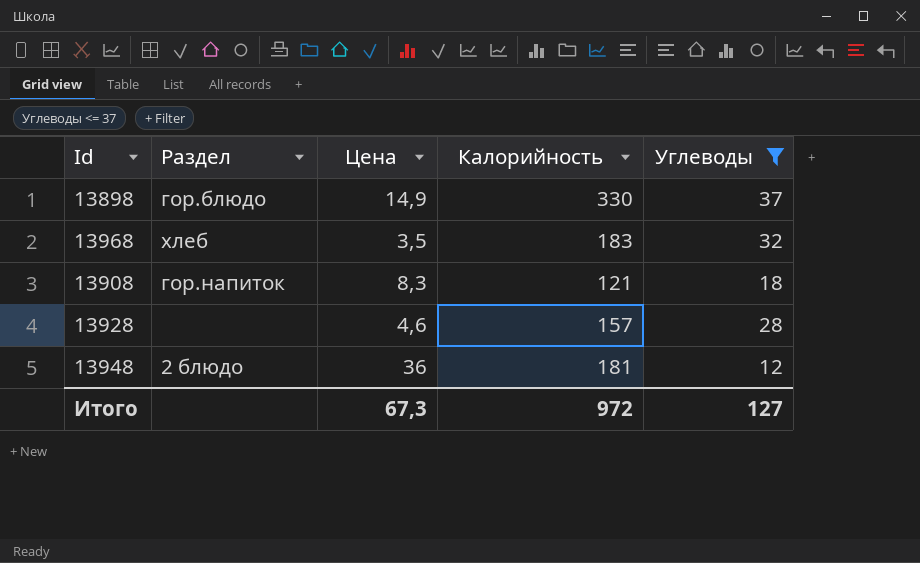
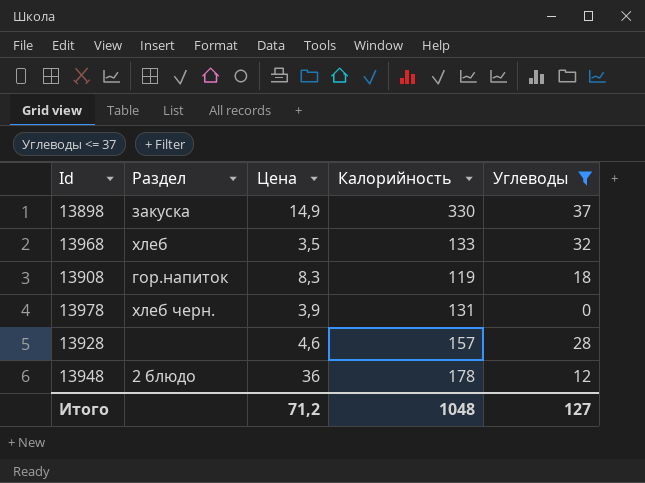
13898 | Раздел: гор.блюдо -> закуска
13968 | Калорийность: 183 -> 133
13908 | Калорийность: 121 -> 119
row 13978: none -> хлеб черн. | 3,9 | 131 | 0
13948 | Калорийность: 181 -> 178
Итого | Цена: 67,3 -> 71,2
Итого | Калорийность: 972 -> 1048

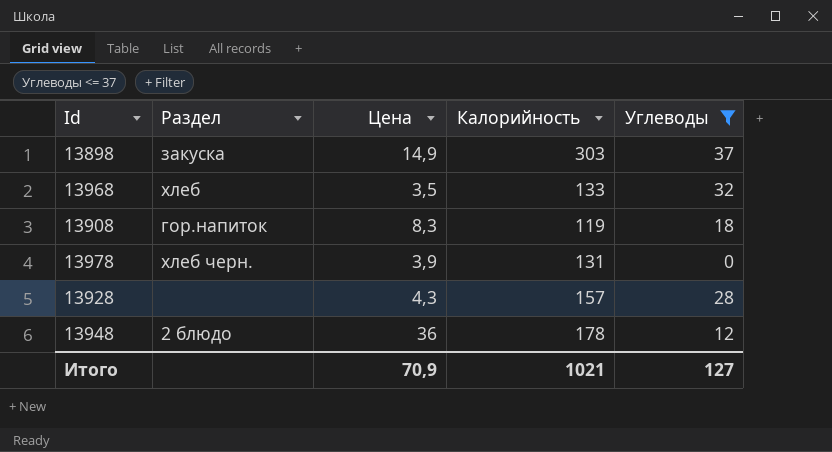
13898 | Калорийность: 330 -> 303
13928 | Цена: 4,6 -> 4,3
Итого | Цена: 71,2 -> 70,9
Итого | Калорийность: 1048 -> 1021

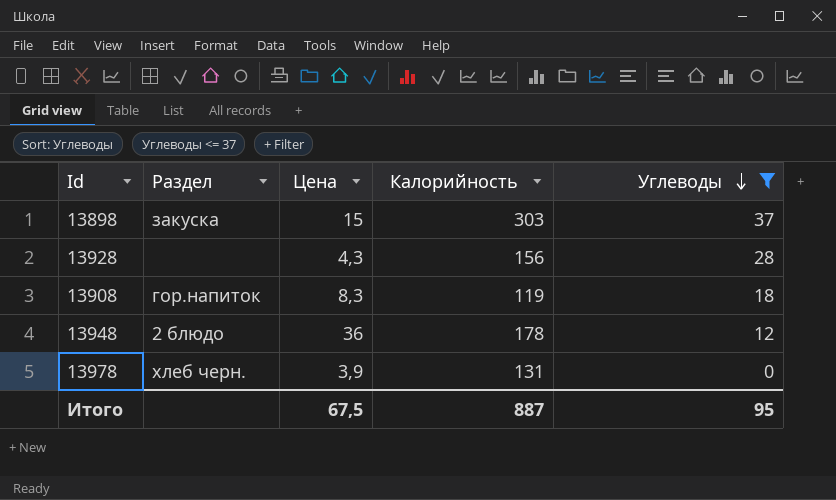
row order: none -> Углеводы descending
row 13968: хлеб | 3,5 | 133 | 32 -> none
13898 | Цена: 14,9 -> 15
13928 | Калорийность: 157 -> 156
Итого | Цена: 70,9 -> 67,5
Итого | Калорийность: 1021 -> 887
Итого | Углеводы: 127 -> 95

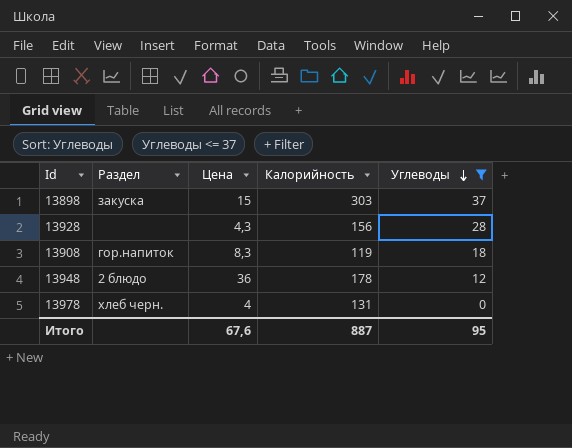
13978 | Цена: 3,9 -> 4
Итого | Цена: 67,5 -> 67,6

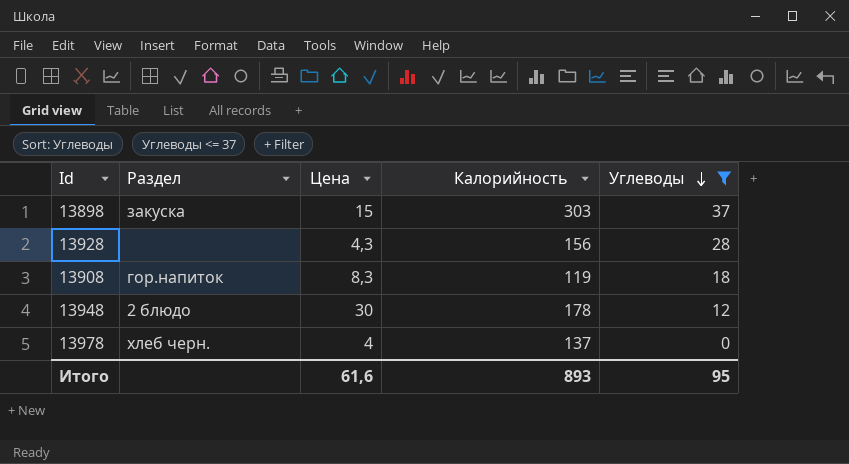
13948 | Цена: 36 -> 30
13978 | Калорийность: 131 -> 137
Итого | Цена: 67,6 -> 61,6
Итого | Калорийность: 887 -> 893

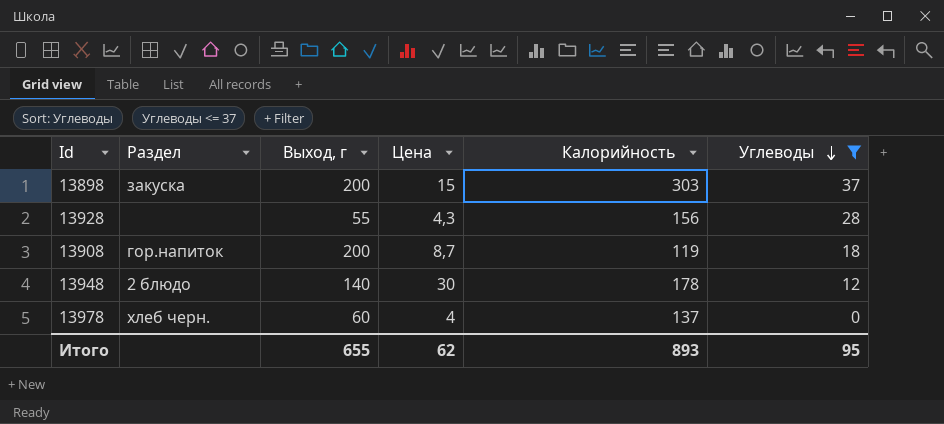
column Выход, г | position: none -> 3
13908 | Цена: 8,3 -> 8,7
Итого | Цена: 61,6 -> 62

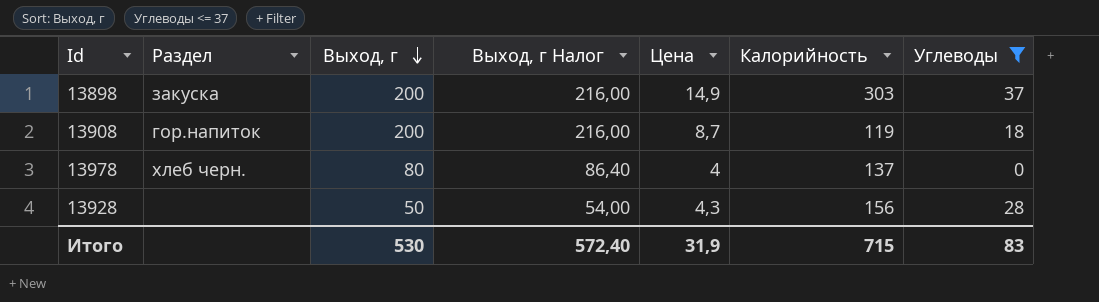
row order: Углеводы descending -> Выход, г descending
column Выход, г Налог | formula: none -> [Выход, г] * 1,08
row 13948: 2 блюдо | 140 | 30 | 178 | 12 -> none
13898 | Цена: 15 -> 14,9
13978 | Выход, г: 60 -> 80
13928 | Выход, г: 55 -> 50
Итого | Выход, г: 655 -> 530
Итого | Цена: 62 -> 31,9
Итого | Калорийность: 893 -> 715
Итого | Углеводы: 95 -> 83

